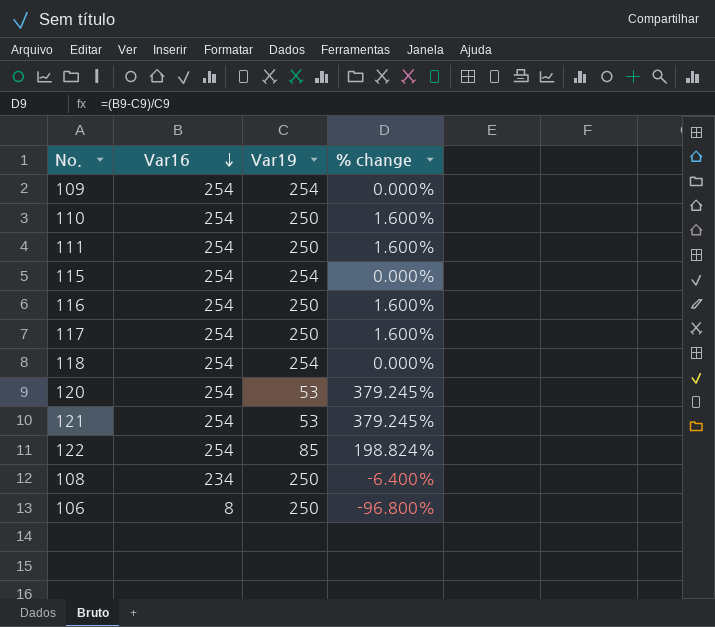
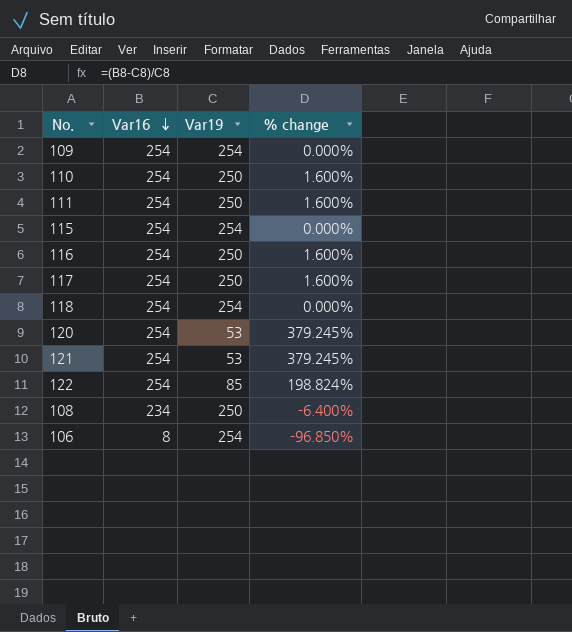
106 | Var19: 250 -> 254
106 | % change: -96.800% -> -96.850%

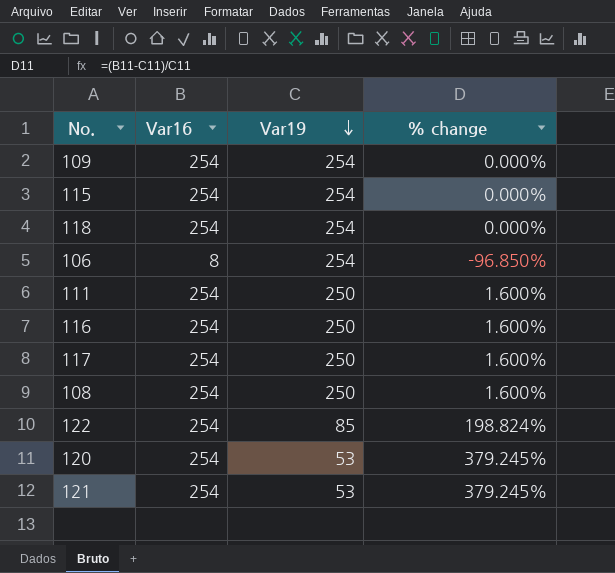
row order: Var16 descending -> Var19 descending
row 110: 254 | 250 | 1.600% -> none
108 | Var16: 234 -> 254
108 | % change: -6.400% -> 1.600%

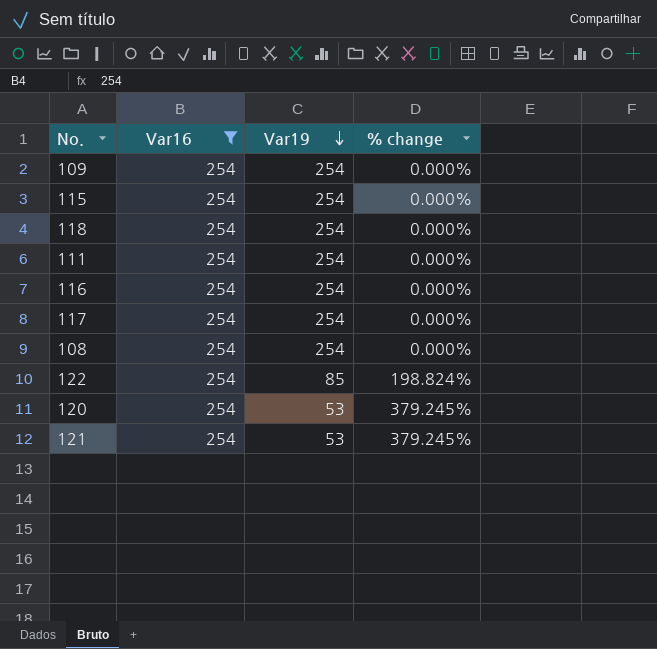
filter: none -> Var16 = 254
111 | Var19: 250 -> 254
111 | % change: 1.600% -> 0.000%
116 | Var19: 250 -> 254
116 | % change: 1.600% -> 0.000%
117 | Var19: 250 -> 254
117 | % change: 1.600% -> 0.000%
108 | Var19: 250 -> 254
108 | % change: 1.600% -> 0.000%

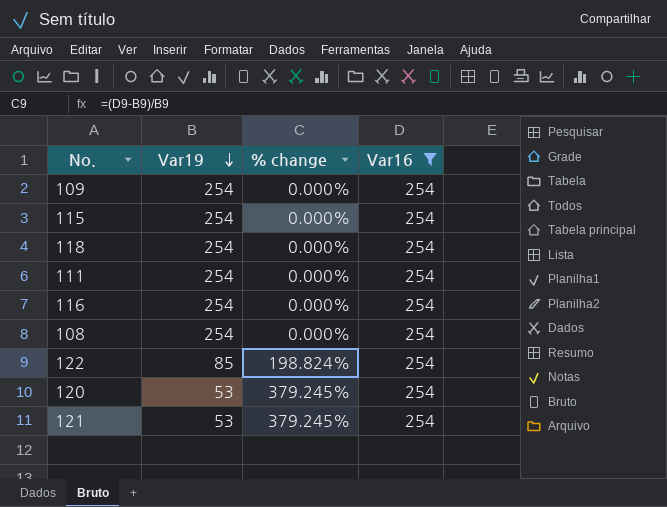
column Var16 | position: 2 -> 4
row 117: 254 | 254 | 0.000% -> none

